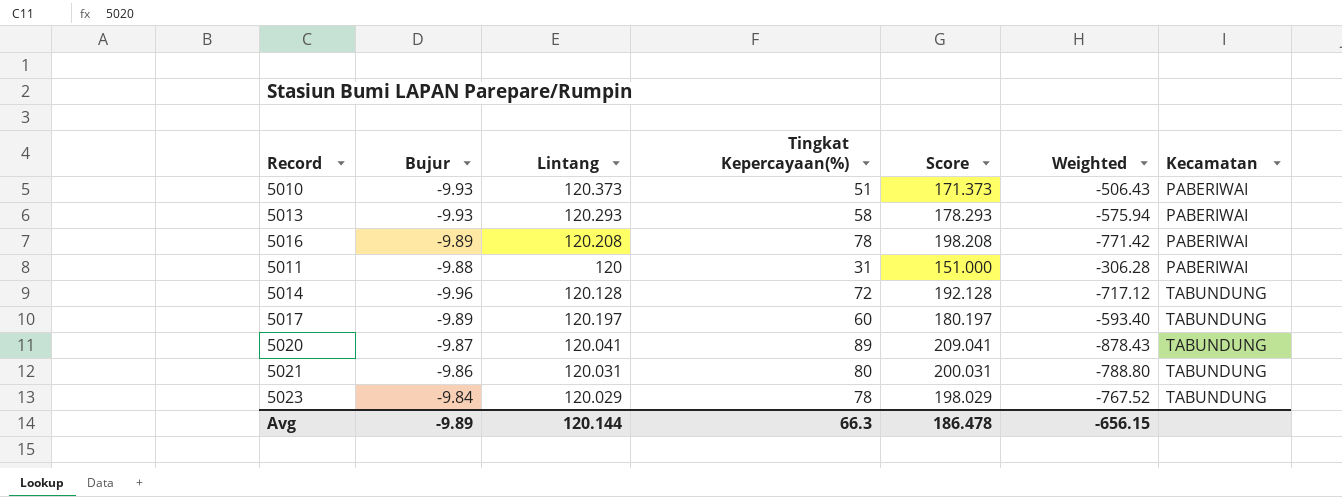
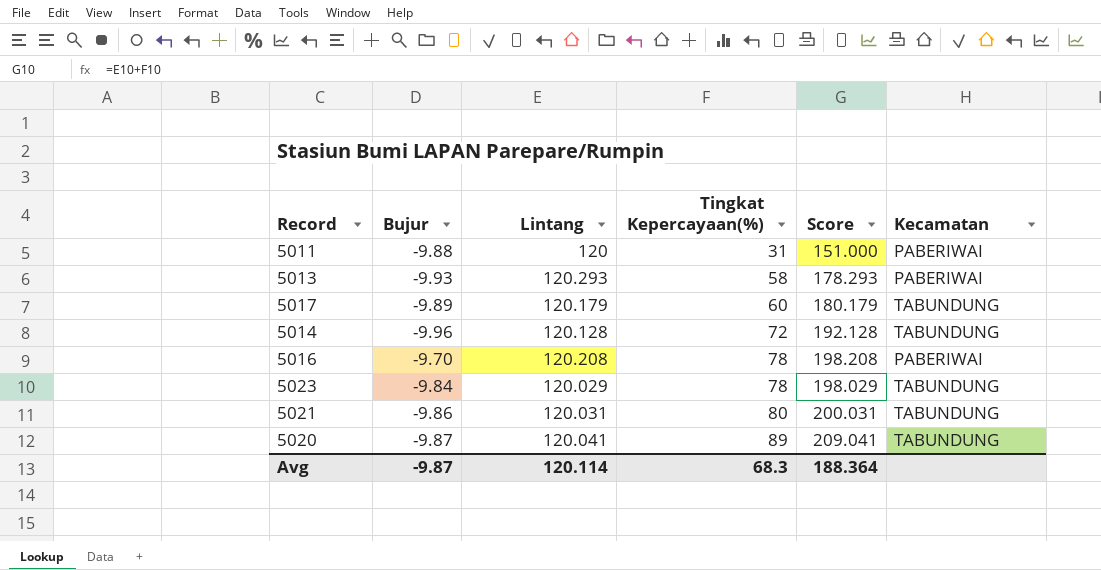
row order: Kecamatan ascending -> Tingkat Kepercayaan(%) ascending
column Weighted | formula: [Bujur] * [Tingkat Kepercayaan(%)] -> none
row 5010: -9.93 | 120.373 | 51 | 171.373 | -506.43 | PABERIWAI -> none
5017 | Lintang: 120.197 -> 120.179
5017 | Score: 180.197 -> 180.179
5016 | Bujur: -9.89 -> -9.70
Avg | Bujur: -9.89 -> -9.87
Avg | Lintang: 120.144 -> 120.114
Avg | Tingkat Kepercayaan(%): 66.3 -> 68.3
Avg | Score: 186.478 -> 188.364

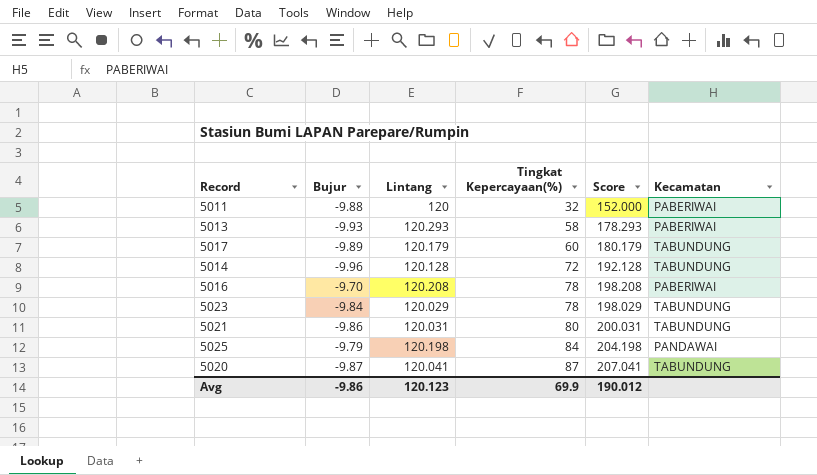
5011 | Tingkat Kepercayaan(%): 31 -> 32
5011 | Score: 151.000 -> 152.000
row 5025: none -> -9.79 | 120.198 | 84 | 204.198 | PANDAWAI
5020 | Tingkat Kepercayaan(%): 89 -> 87
5020 | Score: 209.041 -> 207.041
Avg | Bujur: -9.87 -> -9.86
Avg | Lintang: 120.114 -> 120.123
Avg | Tingkat Kepercayaan(%): 68.3 -> 69.9
Avg | Score: 188.364 -> 190.012

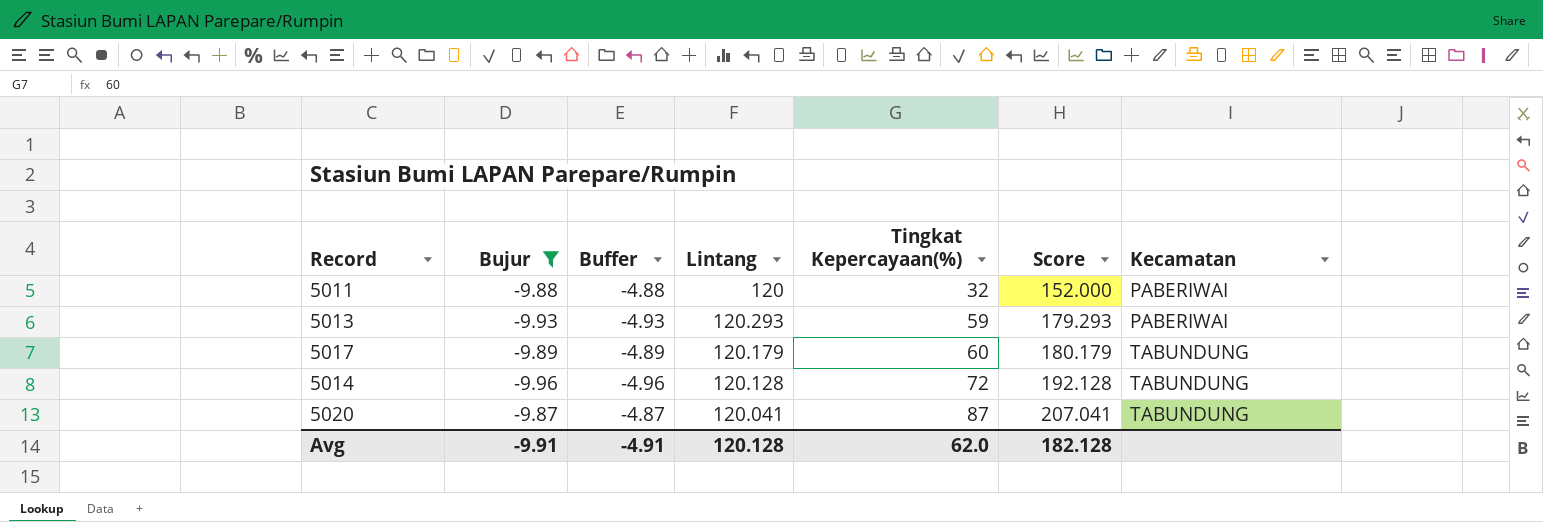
filter: none -> Bujur <= -9.87
column Buffer | formula: none -> [Bujur] + 5
5013 | Tingkat Kepercayaan(%): 58 -> 59
5013 | Score: 178.293 -> 179.293
Avg | Bujur: -9.86 -> -9.91
Avg | Lintang: 120.123 -> 120.128
Avg | Tingkat Kepercayaan(%): 69.9 -> 62.0
Avg | Score: 190.012 -> 182.128

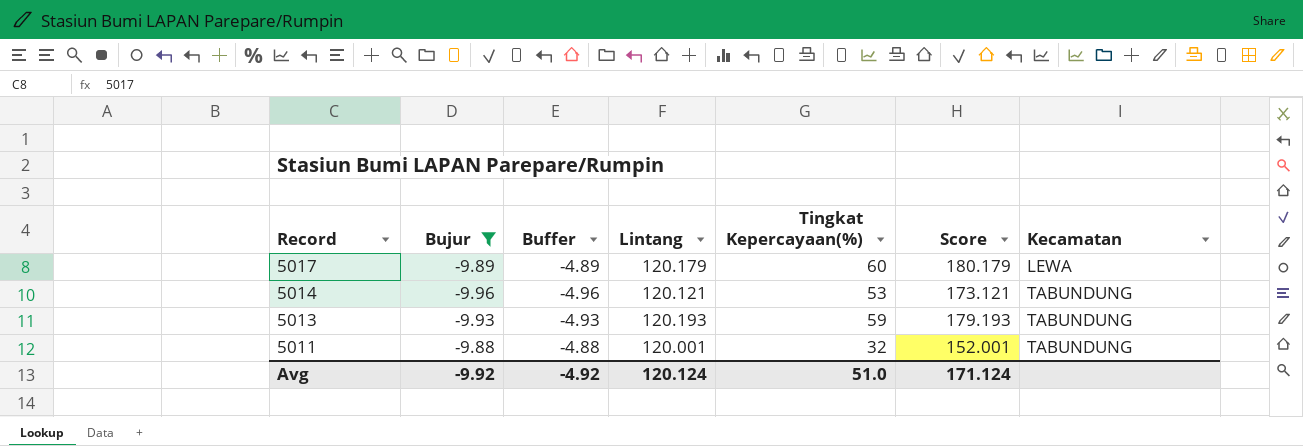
row order: Tingkat Kepercayaan(%) ascending -> Record descending
row 5020: -9.87 | -4.87 | 120.041 | 87 | 207.041 | TABUNDUNG -> none
5017 | Kecamatan: TABUNDUNG -> LEWA
5014 | Lintang: 120.128 -> 120.121
5014 | Tingkat Kepercayaan(%): 72 -> 53
5014 | Score: 192.128 -> 173.121
5013 | Lintang: 120.293 -> 120.193
5013 | Score: 179.293 -> 179.193
5013 | Kecamatan: PABERIWAI -> TABUNDUNG
5011 | Lintang: 120 -> 120.001
5011 | Score: 152.000 -> 152.001
5011 | Kecamatan: PABERIWAI -> TABUNDUNG
Avg | Bujur: -9.91 -> -9.92
Avg | Buffer: -4.91 -> -4.92
Avg | Lintang: 120.128 -> 120.124
Avg | Tingkat Kepercayaan(%): 62.0 -> 51.0
Avg | Score: 182.128 -> 171.124

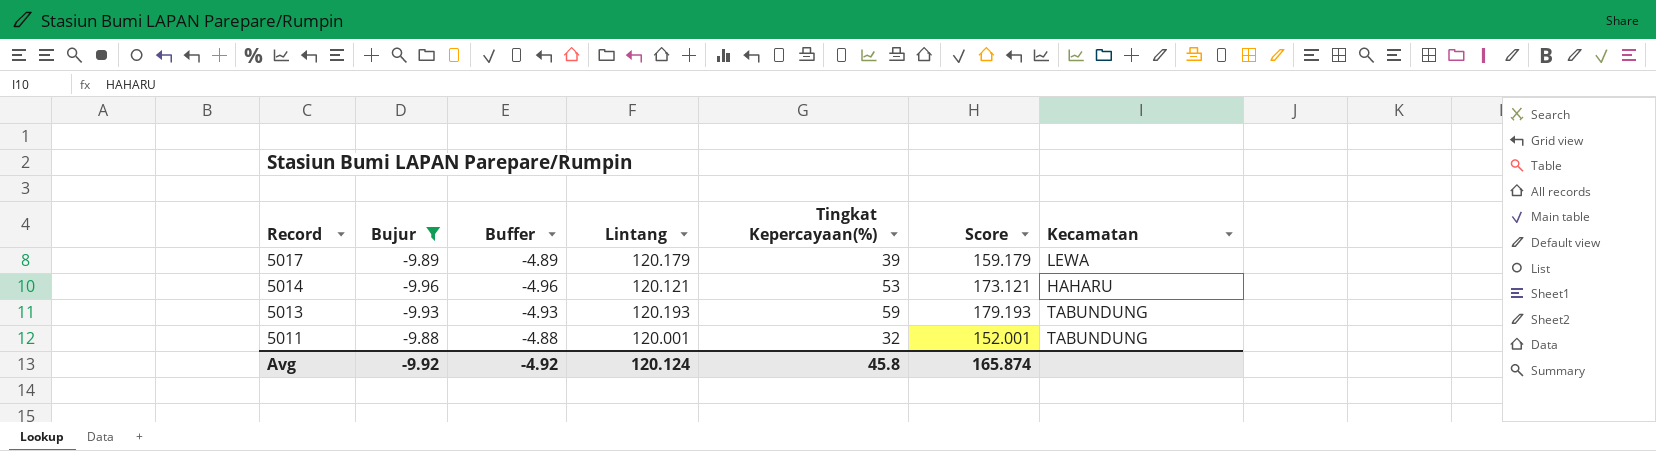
5017 | Tingkat Kepercayaan(%): 60 -> 39
5017 | Score: 180.179 -> 159.179
5014 | Kecamatan: TABUNDUNG -> HAHARU
Avg | Tingkat Kepercayaan(%): 51.0 -> 45.8
Avg | Score: 171.124 -> 165.874

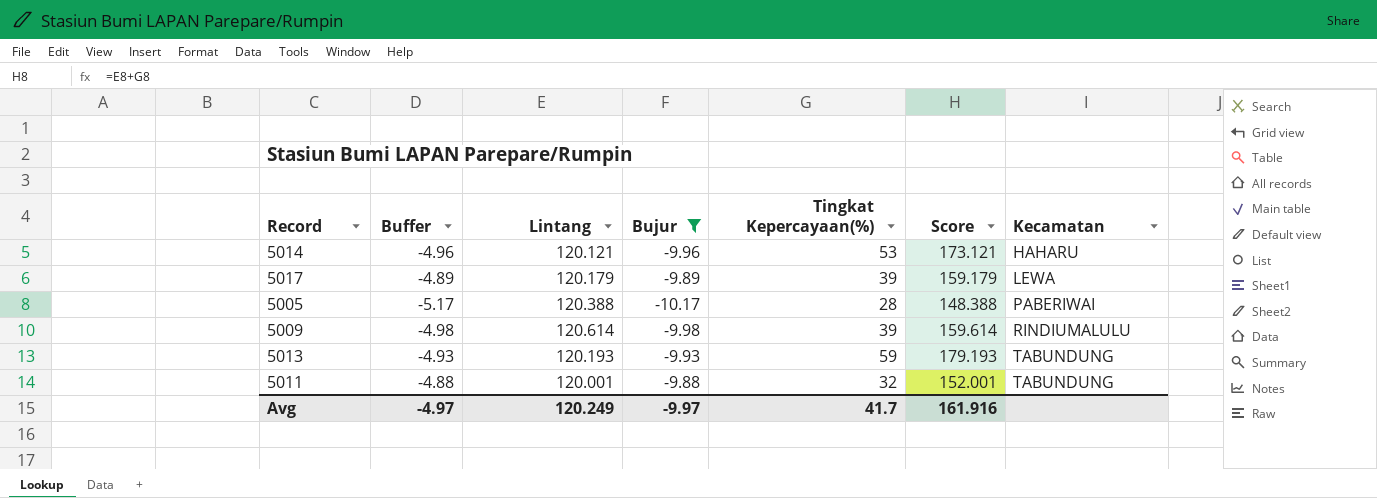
row order: Record descending -> Kecamatan ascending
column Bujur | position: 2 -> 4
row 5005: none -> -5.17 | 120.388 | -10.17 | 28 | 148.388 | PABERIWAI
row 5009: none -> -4.98 | 120.614 | -9.98 | 39 | 159.614 | RINDIUMALULU
Avg | Buffer: -4.92 -> -4.97
Avg | Lintang: 120.124 -> 120.249
Avg | Bujur: -9.92 -> -9.97
Avg | Tingkat Kepercayaan(%): 45.8 -> 41.7
Avg | Score: 165.874 -> 161.916

